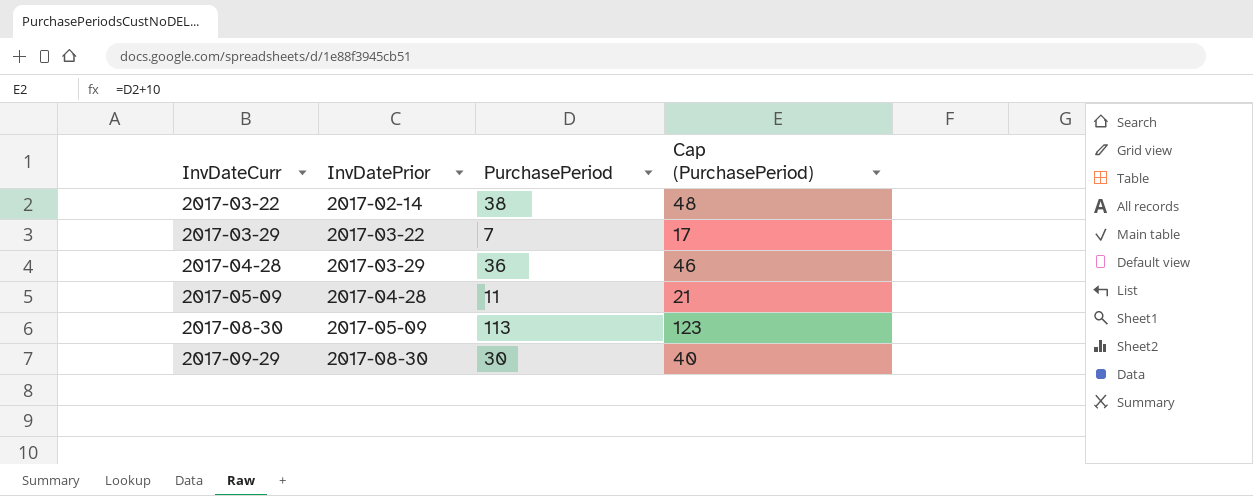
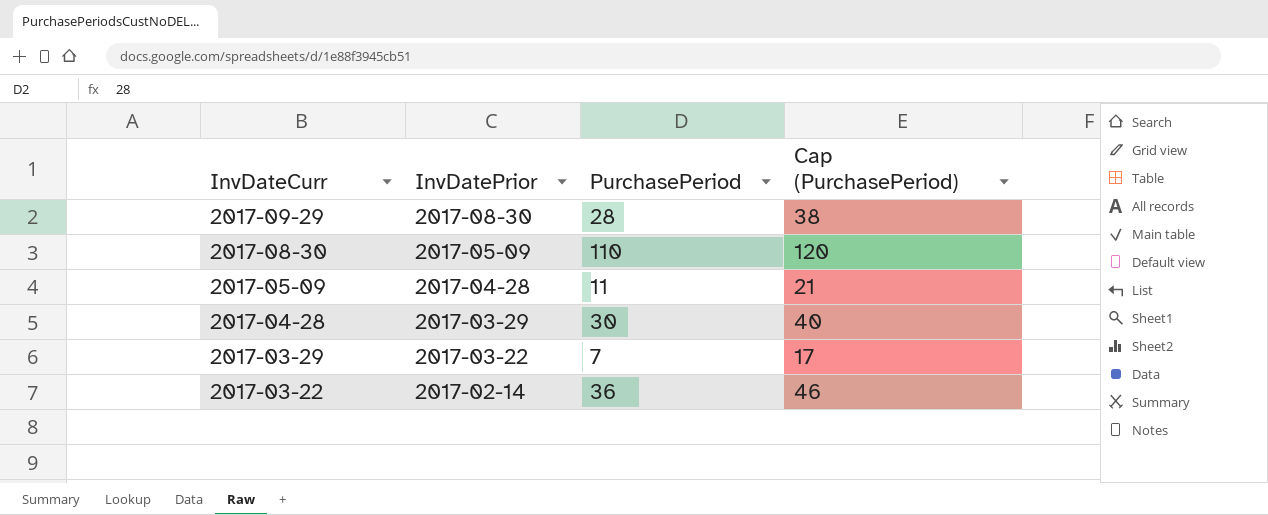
row order: InvDateCurr ascending -> InvDateCurr descending
2017-09-29 | PurchasePeriod: 30 -> 28
2017-09-29 | Cap (PurchasePeriod): 40 -> 38
2017-08-30 | PurchasePeriod: 113 -> 110
2017-08-30 | Cap (PurchasePeriod): 123 -> 120
2017-04-28 | PurchasePeriod: 36 -> 30
2017-04-28 | Cap (PurchasePeriod): 46 -> 40
2017-03-22 | PurchasePeriod: 38 -> 36
2017-03-22 | Cap (PurchasePeriod): 48 -> 46

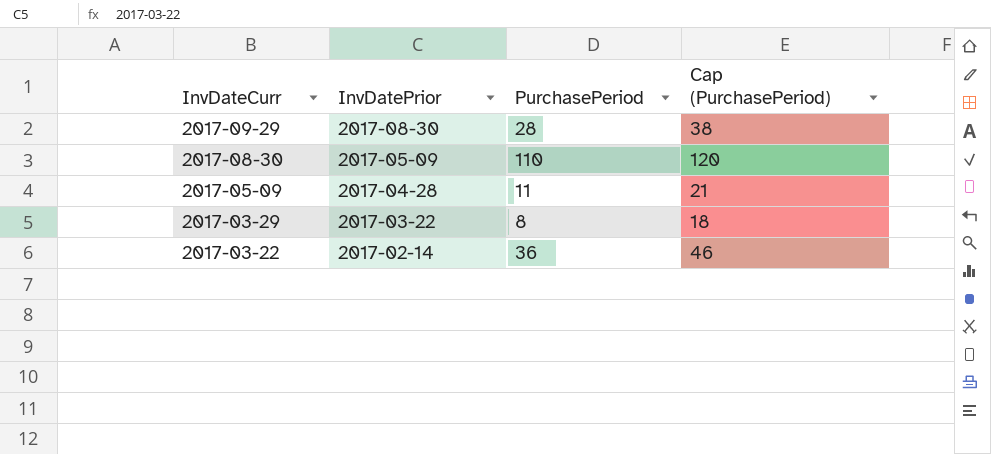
row 2017-04-28: 2017-03-29 | 30 | 40 -> none
2017-03-29 | PurchasePeriod: 7 -> 8
2017-03-29 | Cap (PurchasePeriod): 17 -> 18

